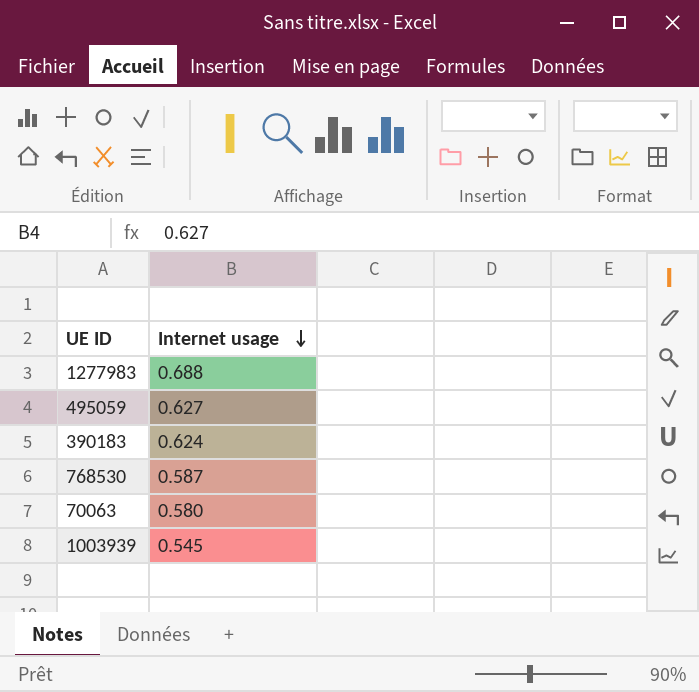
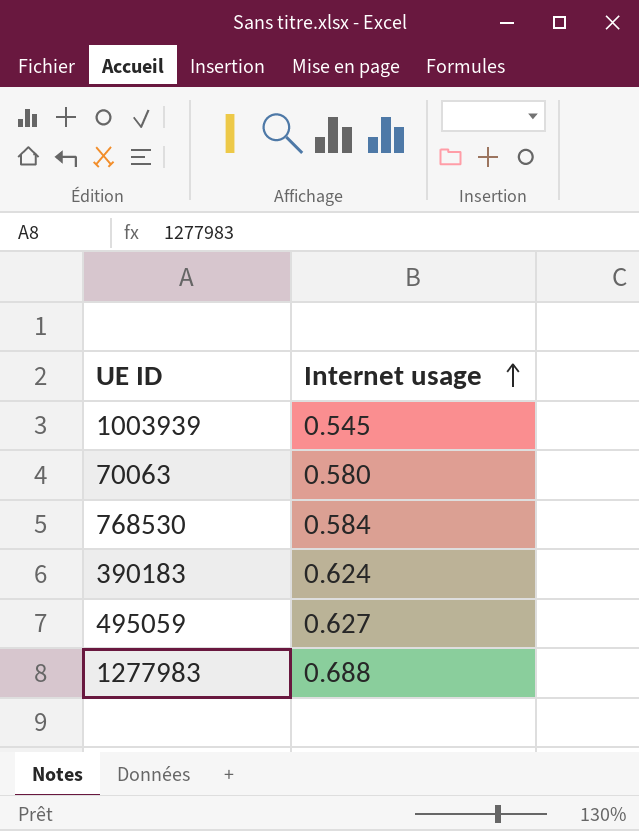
row order: Internet usage descending -> Internet usage ascending
768530 | Internet usage: 0.587 -> 0.584

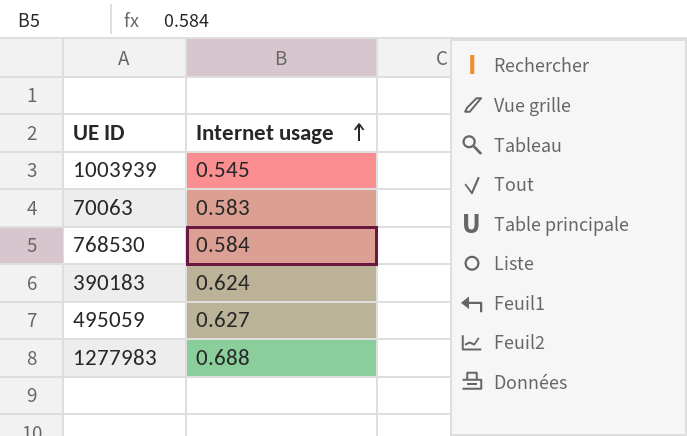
70063 | Internet usage: 0.580 -> 0.583

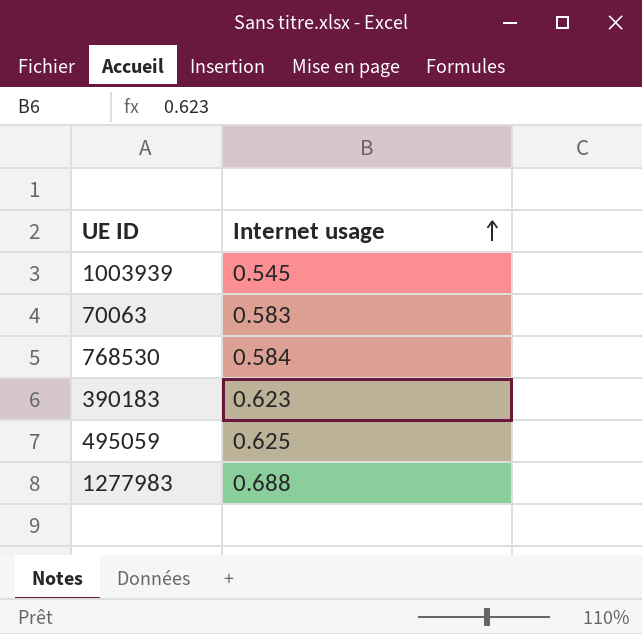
390183 | Internet usage: 0.624 -> 0.623
495059 | Internet usage: 0.627 -> 0.625

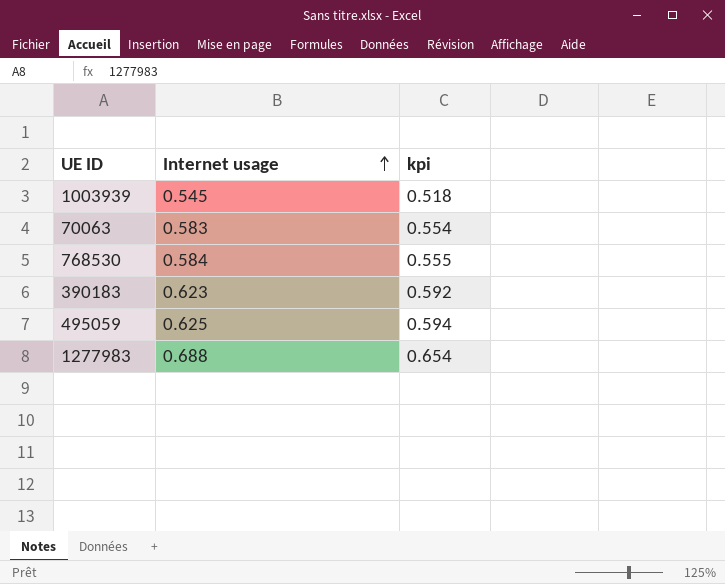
column kpi | formula: none -> [Internet usage] * 0.95

